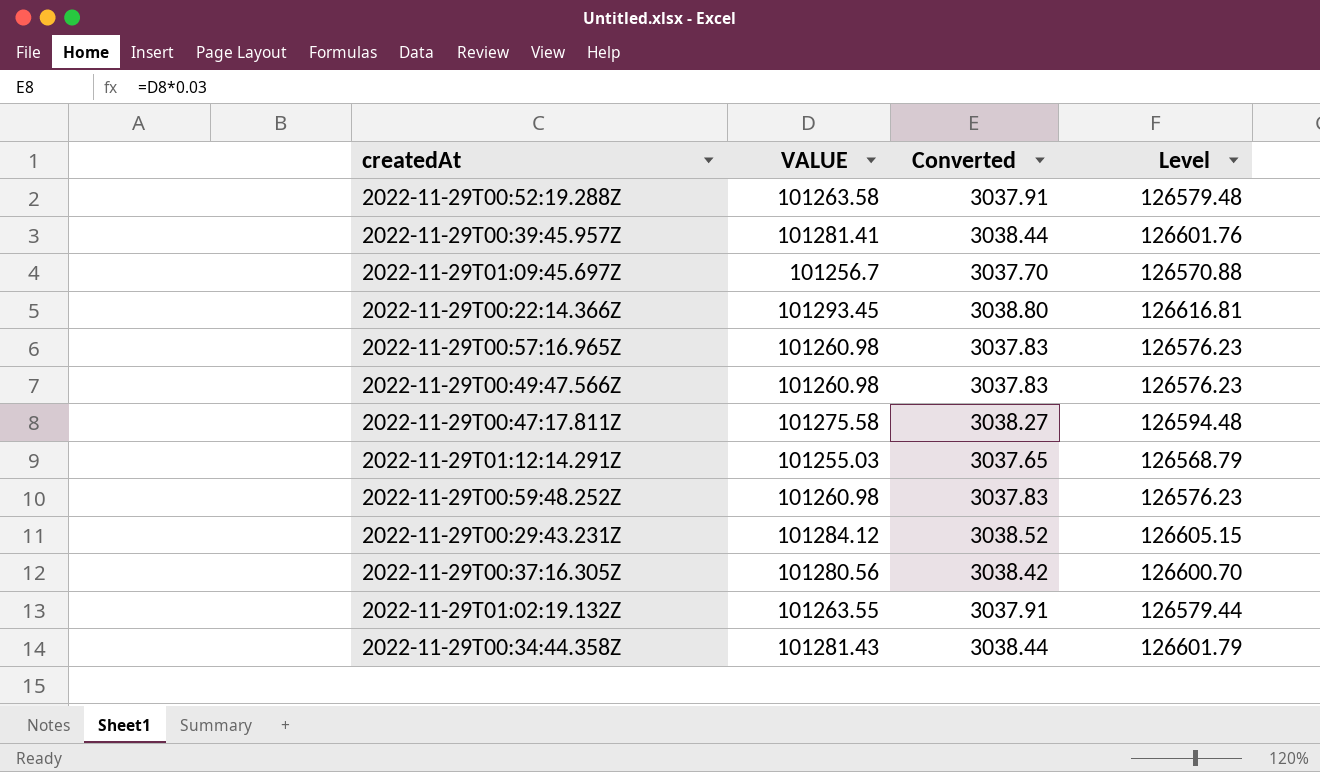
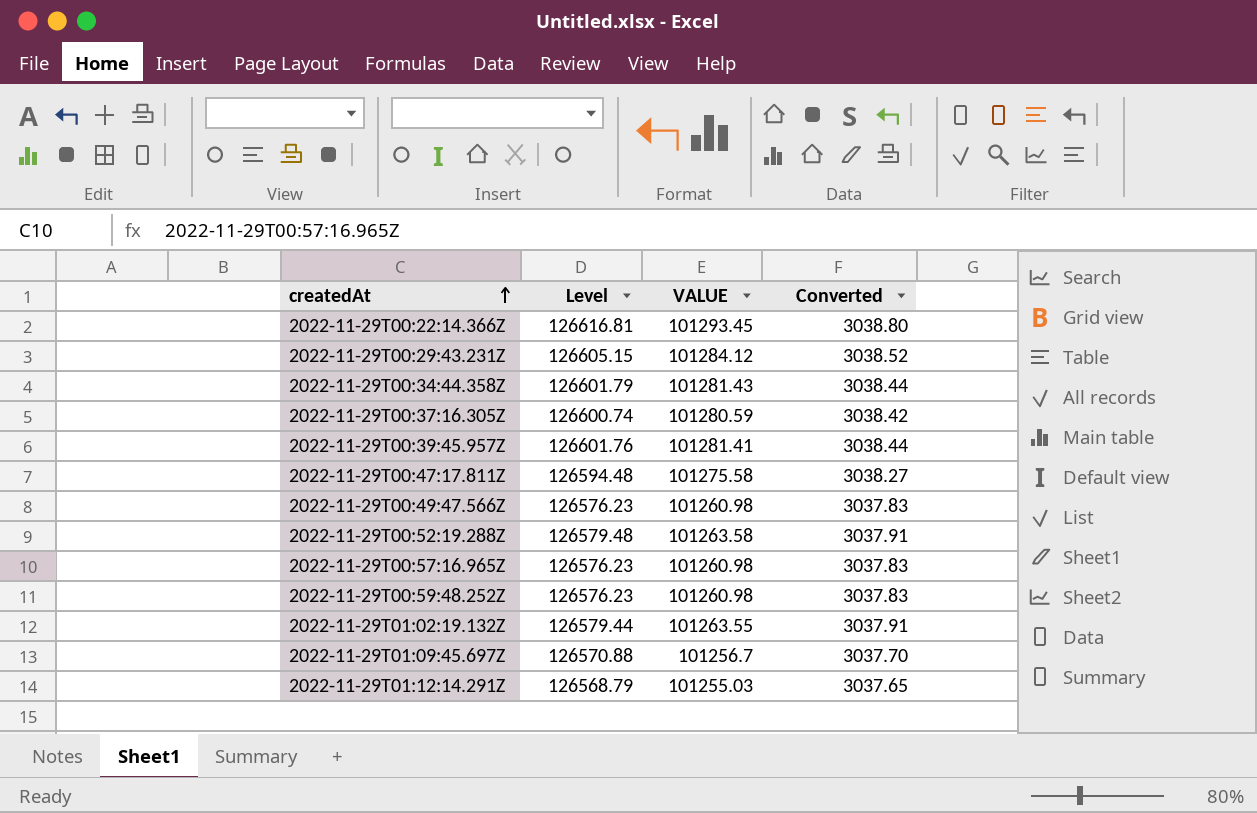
row order: none -> createdAt ascending
column Level | position: 4 -> 2
2022-11-29T00:37:16.305Z | Level: 126600.70 -> 126600.74
2022-11-29T00:37:16.305Z | VALUE: 101280.56 -> 101280.59

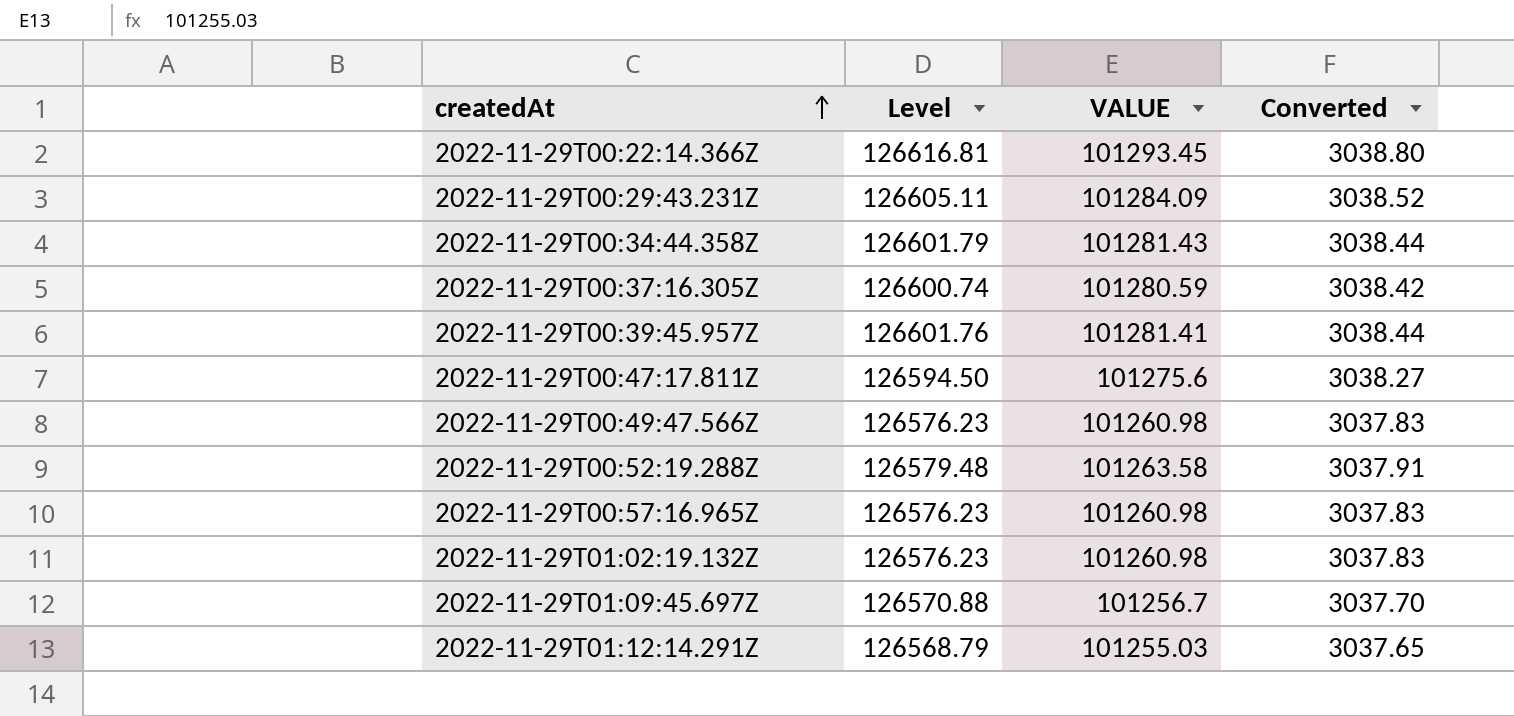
row 2022-11-29T00:59:48.252Z: 126576.23 | 101260.98 | 3037.83 -> none
2022-11-29T00:29:43.231Z | Level: 126605.15 -> 126605.11
2022-11-29T00:29:43.231Z | VALUE: 101284.12 -> 101284.09
2022-11-29T00:47:17.811Z | Level: 126594.48 -> 126594.50
2022-11-29T00:47:17.811Z | VALUE: 101275.58 -> 101275.6
2022-11-29T01:02:19.132Z | Level: 126579.44 -> 126576.23
2022-11-29T01:02:19.132Z | VALUE: 101263.55 -> 101260.98
2022-11-29T01:02:19.132Z | Converted: 3037.91 -> 3037.83

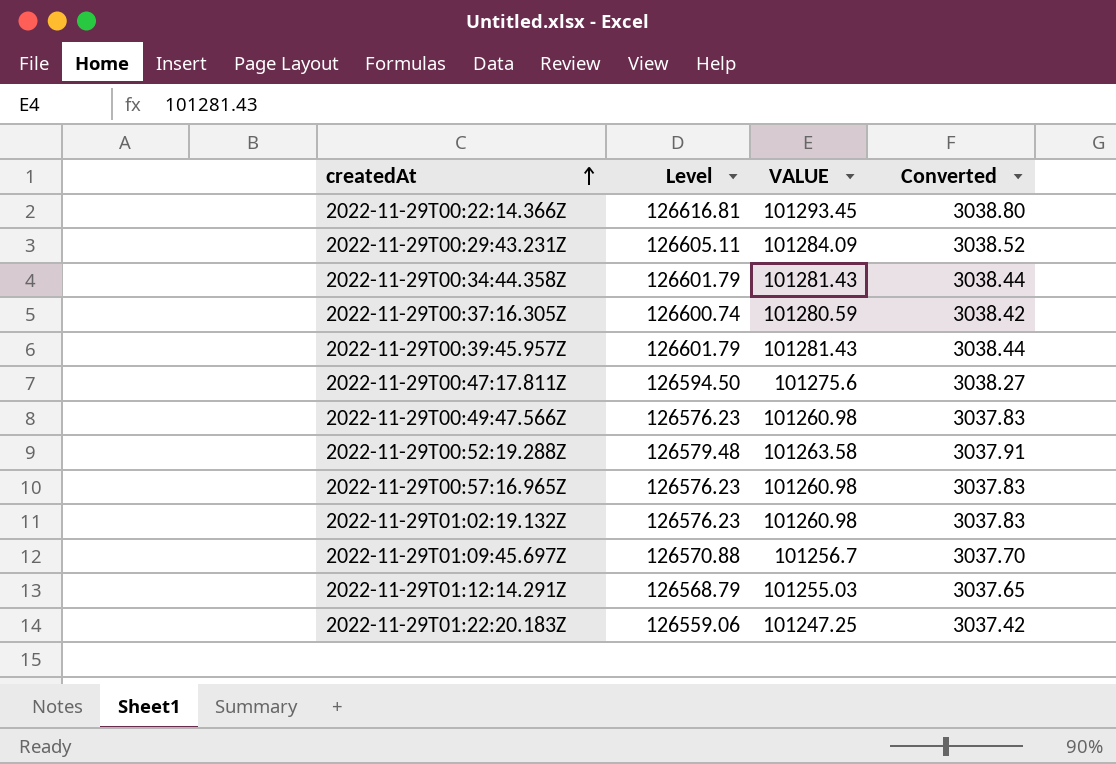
2022-11-29T00:39:45.957Z | Level: 126601.76 -> 126601.79
2022-11-29T00:39:45.957Z | VALUE: 101281.41 -> 101281.43
row 2022-11-29T01:22:20.183Z: none -> 126559.06 | 101247.25 | 3037.42

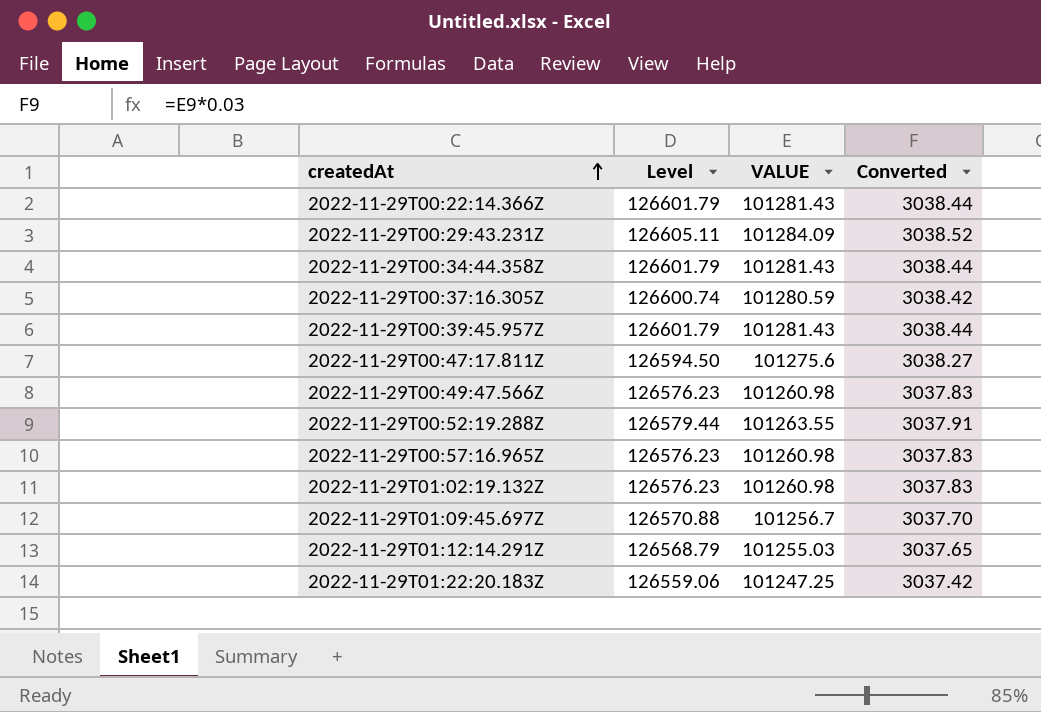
2022-11-29T00:22:14.366Z | Level: 126616.81 -> 126601.79
2022-11-29T00:22:14.366Z | VALUE: 101293.45 -> 101281.43
2022-11-29T00:22:14.366Z | Converted: 3038.80 -> 3038.44
2022-11-29T00:52:19.288Z | Level: 126579.48 -> 126579.44
2022-11-29T00:52:19.288Z | VALUE: 101263.58 -> 101263.55

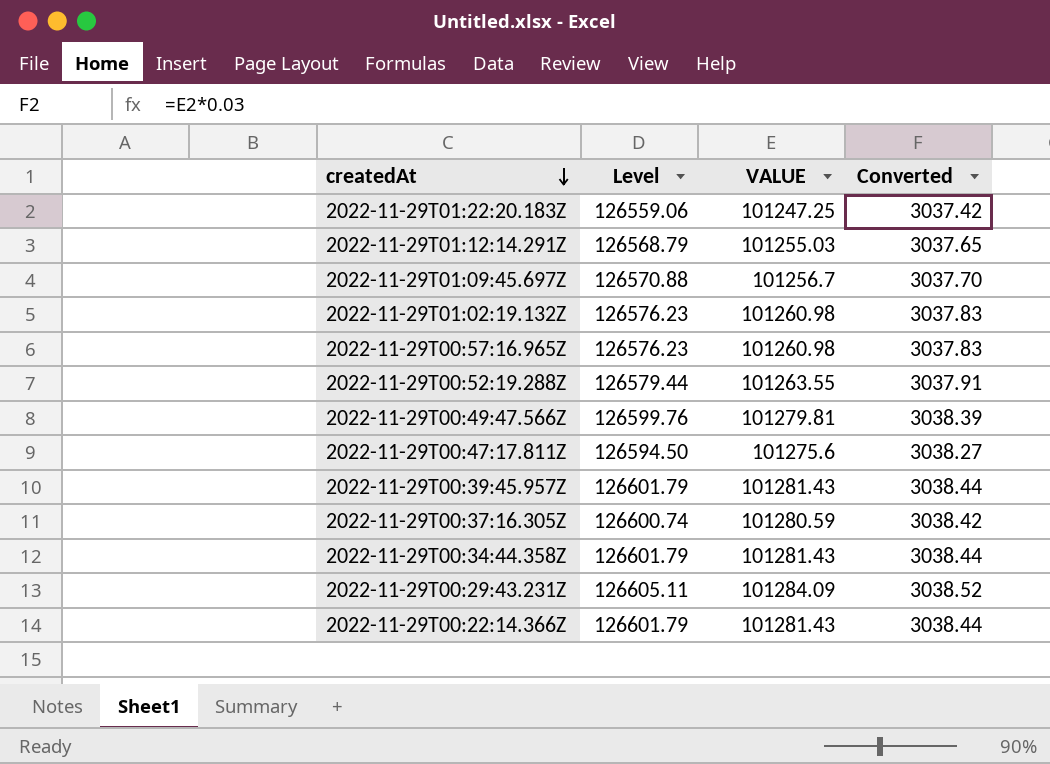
row order: createdAt ascending -> createdAt descending
2022-11-29T00:49:47.566Z | Level: 126576.23 -> 126599.76
2022-11-29T00:49:47.566Z | VALUE: 101260.98 -> 101279.81
2022-11-29T00:49:47.566Z | Converted: 3037.83 -> 3038.39

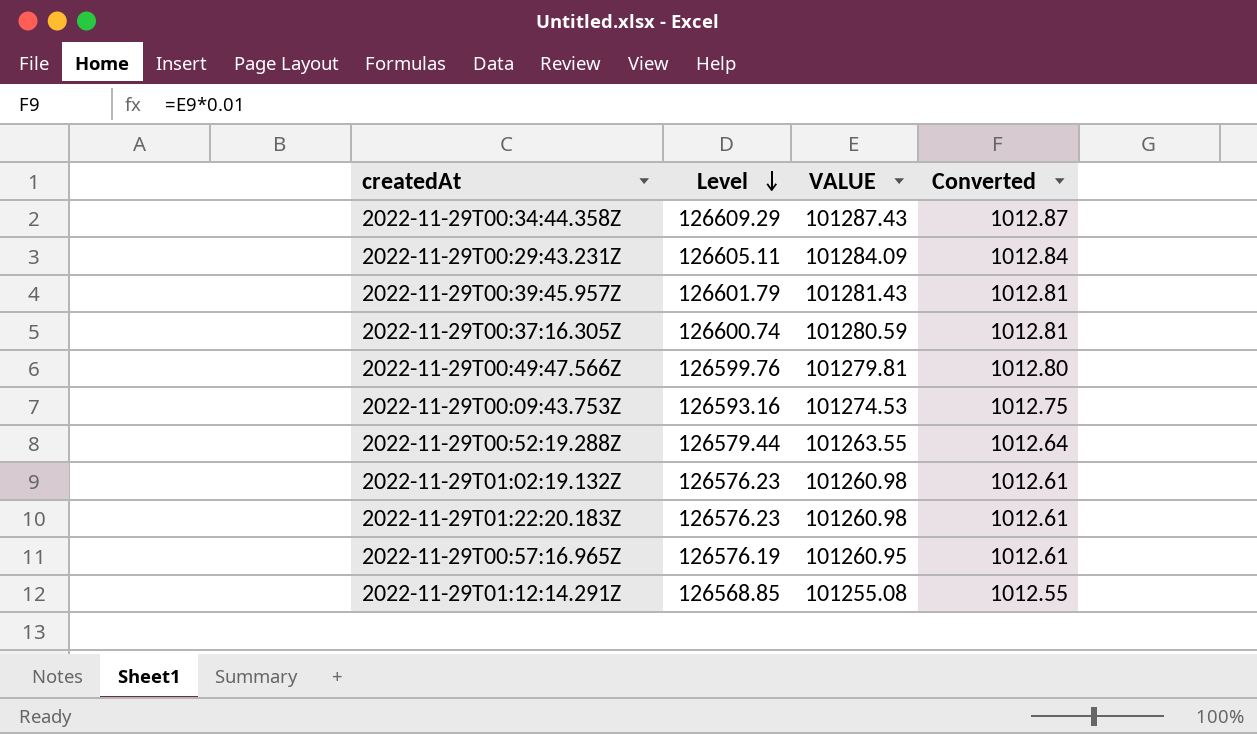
row order: createdAt descending -> Level descending
column Converted | formula: [VALUE] * 0.03 -> [VALUE] * 0.01
row 2022-11-29T01:09:45.697Z: 126570.88 | 101256.7 | 3037.70 -> none
row 2022-11-29T00:47:17.811Z: 126594.50 | 101275.6 | 3038.27 -> none
row 2022-11-29T00:22:14.366Z: 126601.79 | 101281.43 | 3038.44 -> none
2022-11-29T00:34:44.358Z | Level: 126601.79 -> 126609.29
2022-11-29T00:34:44.358Z | VALUE: 101281.43 -> 101287.43
row 2022-11-29T00:09:43.753Z: none -> 126593.16 | 101274.53 | 1012.75
2022-11-29T01:22:20.183Z | Level: 126559.06 -> 126576.23
2022-11-29T01:22:20.183Z | VALUE: 101247.25 -> 101260.98
2022-11-29T00:57:16.965Z | Level: 126576.23 -> 126576.19
2022-11-29T00:57:16.965Z | VALUE: 101260.98 -> 101260.95
2022-11-29T01:12:14.291Z | Level: 126568.79 -> 126568.85
2022-11-29T01:12:14.291Z | VALUE: 101255.03 -> 101255.08

